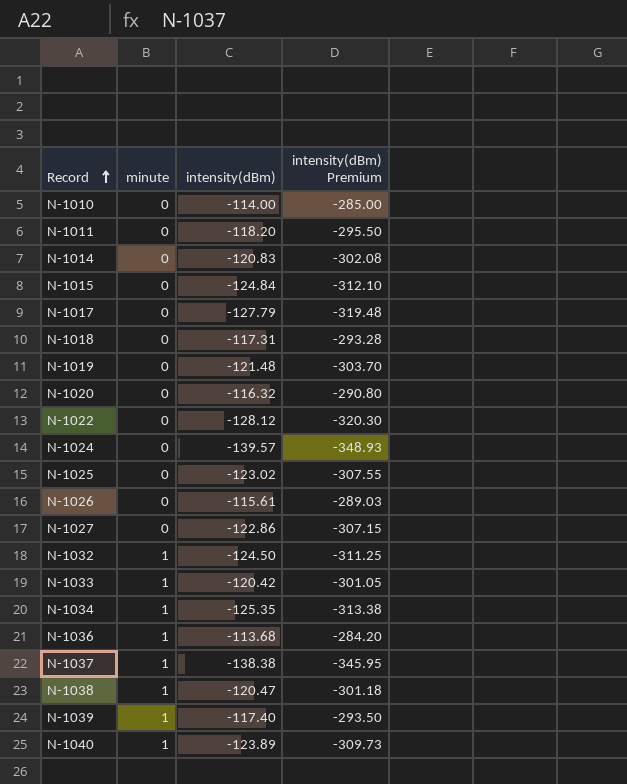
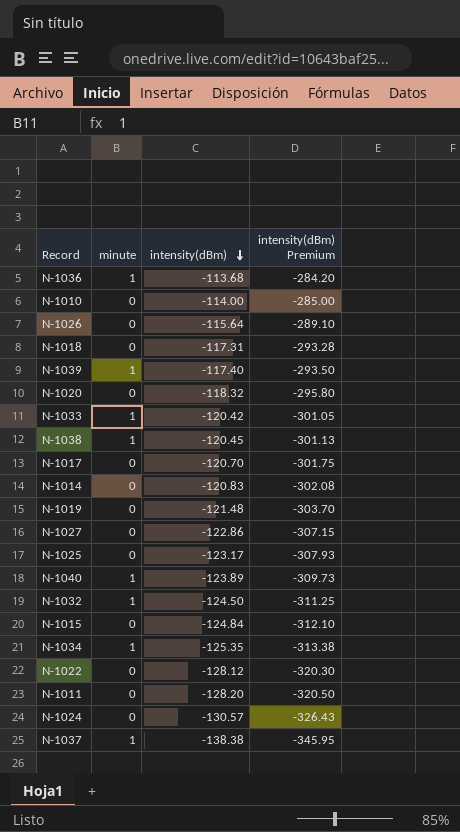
row order: Record ascending -> intensity(dBm) descending
N-1026 | intensity(dBm): -115.61 -> -115.64
N-1026 | intensity(dBm) Premium: -289.03 -> -289.10
N-1020 | intensity(dBm): -116.32 -> -118.32
N-1020 | intensity(dBm) Premium: -290.80 -> -295.80
N-1038 | intensity(dBm): -120.47 -> -120.45
N-1038 | intensity(dBm) Premium: -301.18 -> -301.13
N-1017 | intensity(dBm): -127.79 -> -120.70
N-1017 | intensity(dBm) Premium: -319.48 -> -301.75
N-1025 | intensity(dBm): -123.02 -> -123.17
N-1025 | intensity(dBm) Premium: -307.55 -> -307.93
N-1011 | intensity(dBm): -118.20 -> -128.20
N-1011 | intensity(dBm) Premium: -295.50 -> -320.50
N-1024 | intensity(dBm): -139.57 -> -130.57
N-1024 | intensity(dBm) Premium: -348.93 -> -326.43

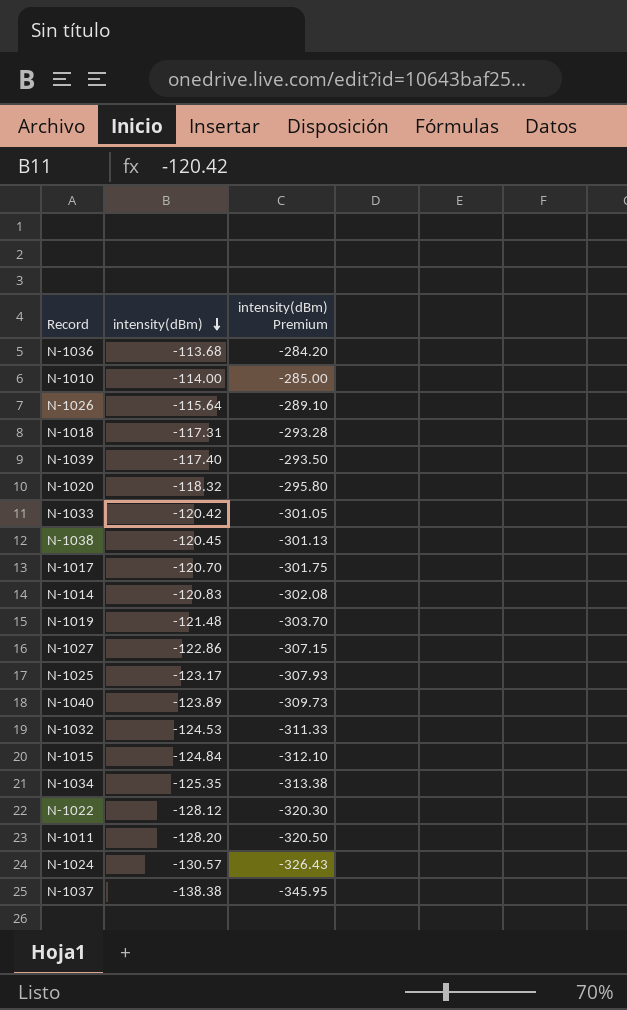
column minute | position: 2 -> none
N-1032 | intensity(dBm): -124.50 -> -124.53
N-1032 | intensity(dBm) Premium: -311.25 -> -311.33

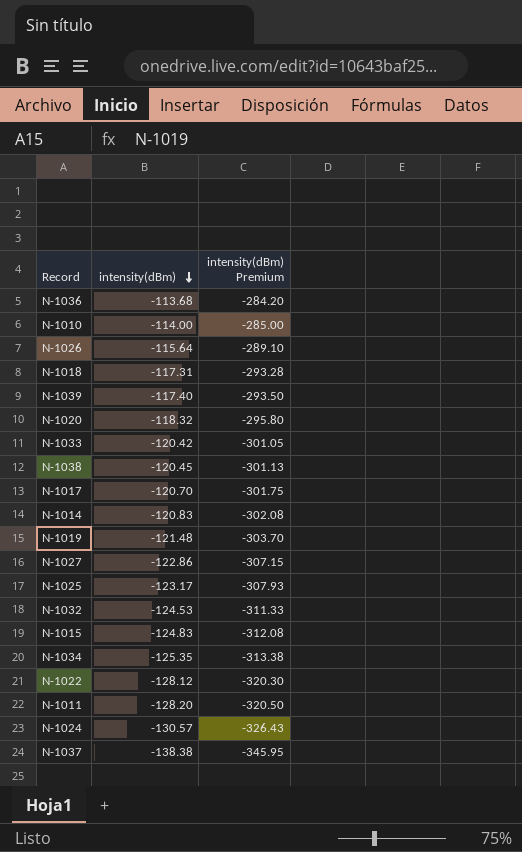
row N-1040: -123.89 | -309.73 -> none
N-1015 | intensity(dBm): -124.84 -> -124.83
N-1015 | intensity(dBm) Premium: -312.10 -> -312.08

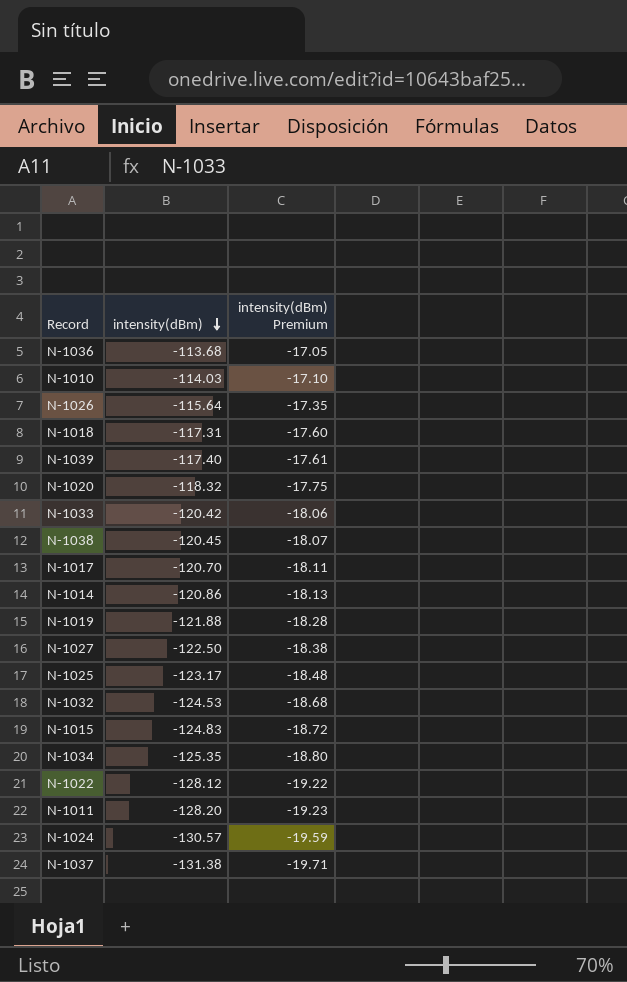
column intensity(dBm) Premium | formula: [intensity(dBm)] * 2.5 -> [intensity(dBm)] * 0.15
N-1010 | intensity(dBm): -114.00 -> -114.03
N-1014 | intensity(dBm): -120.83 -> -120.86
N-1019 | intensity(dBm): -121.48 -> -121.88
N-1027 | intensity(dBm): -122.86 -> -122.50
N-1037 | intensity(dBm): -138.38 -> -131.38

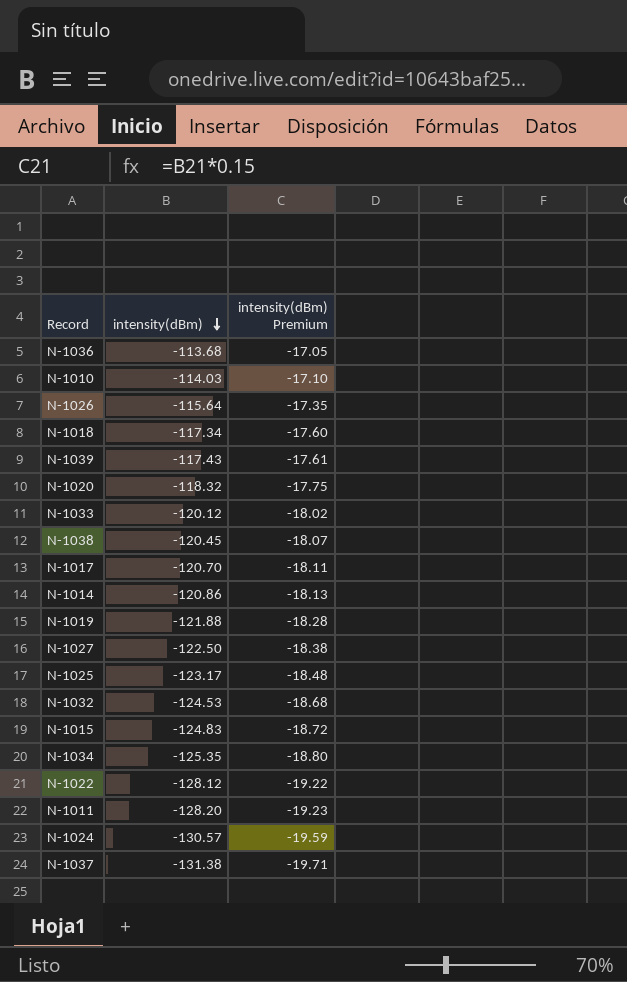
N-1018 | intensity(dBm): -117.31 -> -117.34
N-1039 | intensity(dBm): -117.40 -> -117.43
N-1033 | intensity(dBm): -120.42 -> -120.12
N-1033 | intensity(dBm) Premium: -18.06 -> -18.02

